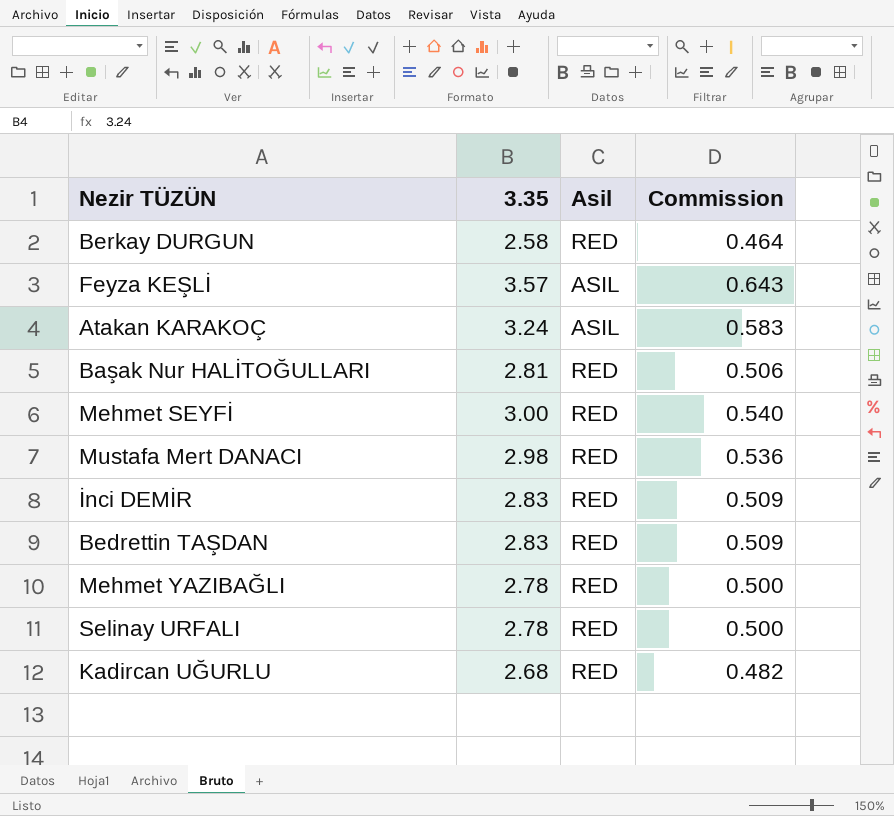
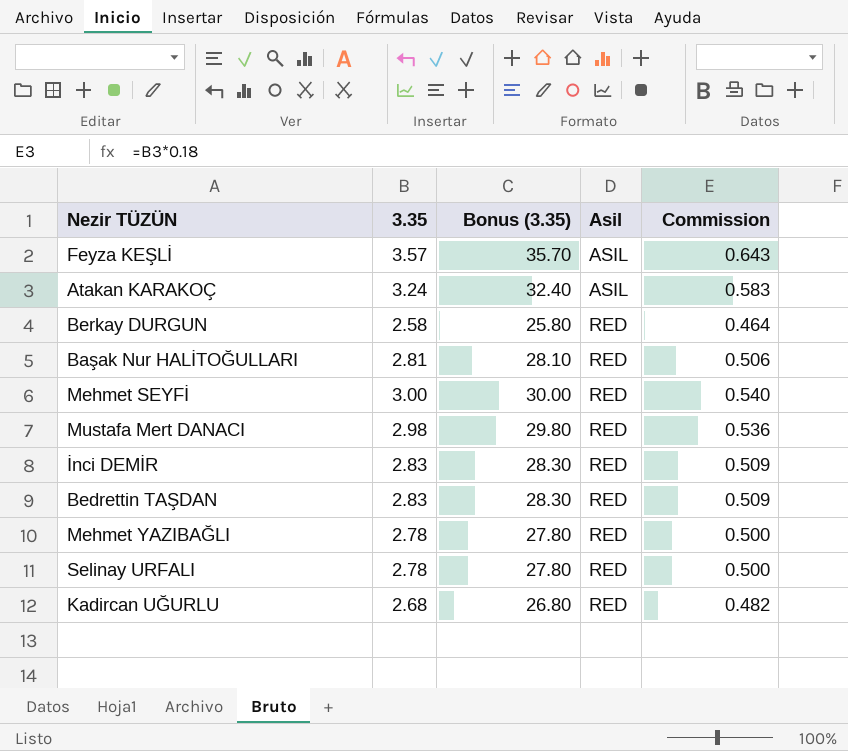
row order: none -> Asil ascending
column Bonus (3.35) | formula: none -> [3.35] * 10

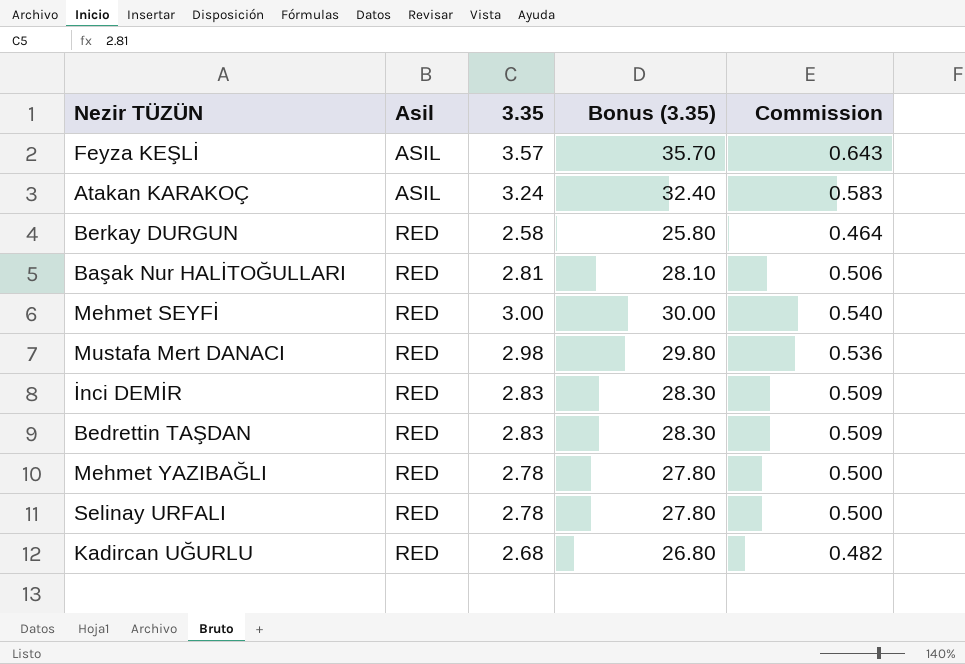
column Asil | position: 4 -> 2

